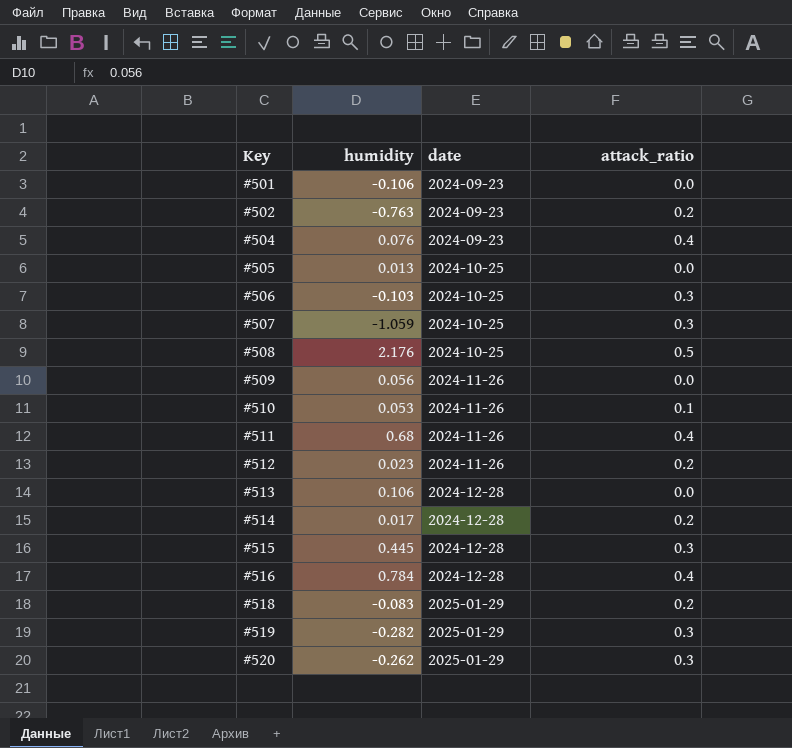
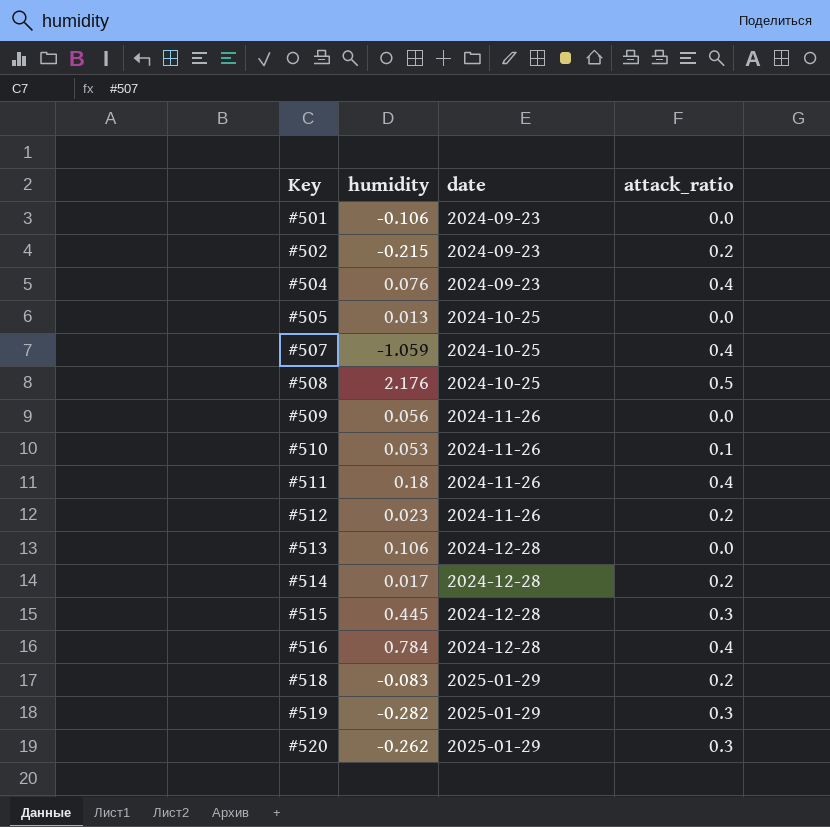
row #506: -0.103 | 2024-10-25 | 0.3 -> none
#502 | humidity: -0.763 -> -0.215
#507 | attack_ratio: 0.3 -> 0.4
#511 | humidity: 0.68 -> 0.18

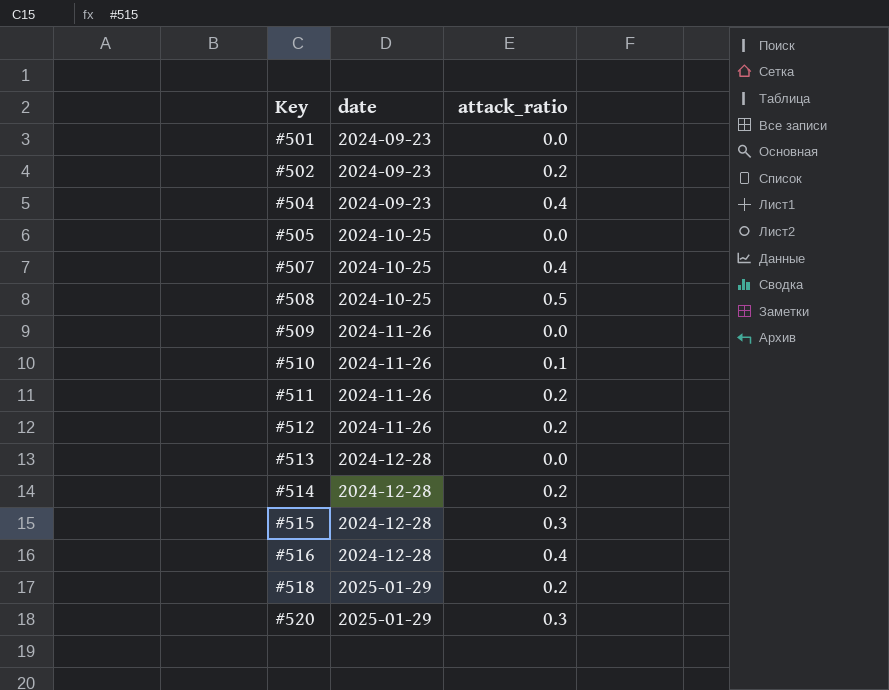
column humidity | position: 2 -> none
row #519: -0.282 | 2025-01-29 | 0.3 -> none
#511 | attack_ratio: 0.4 -> 0.2

